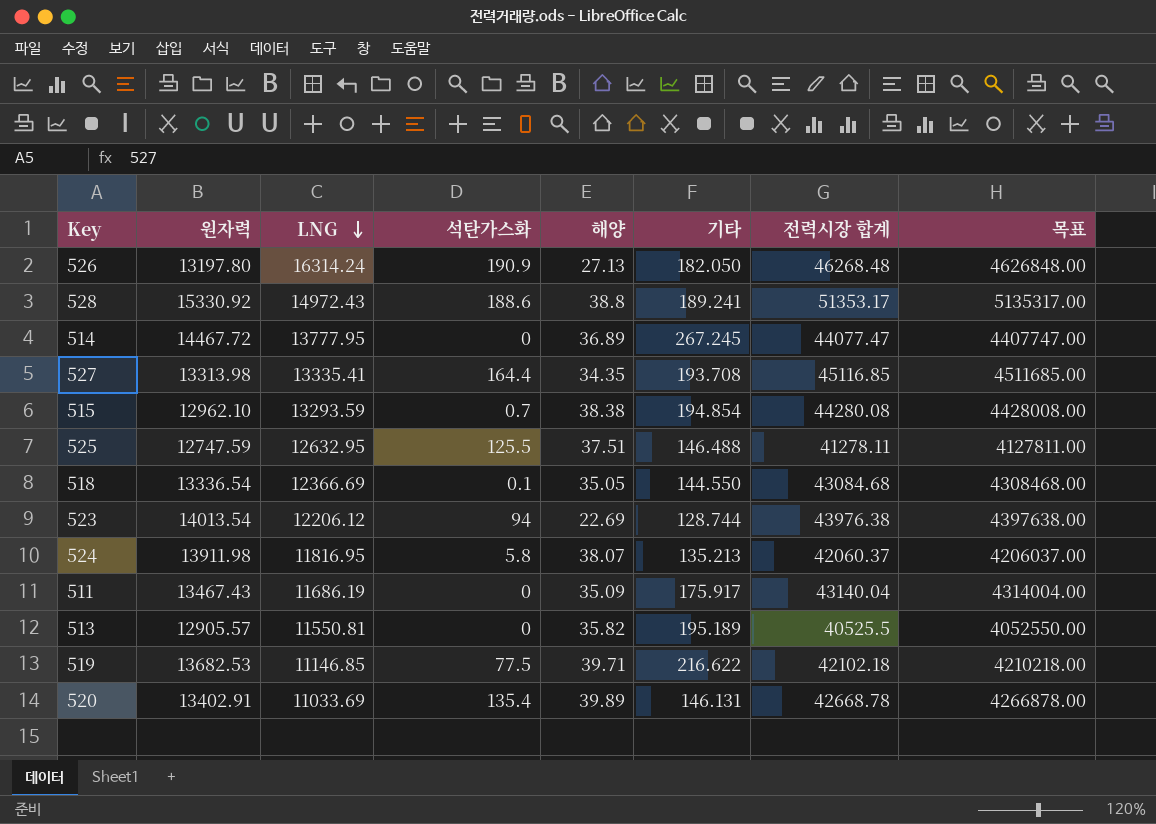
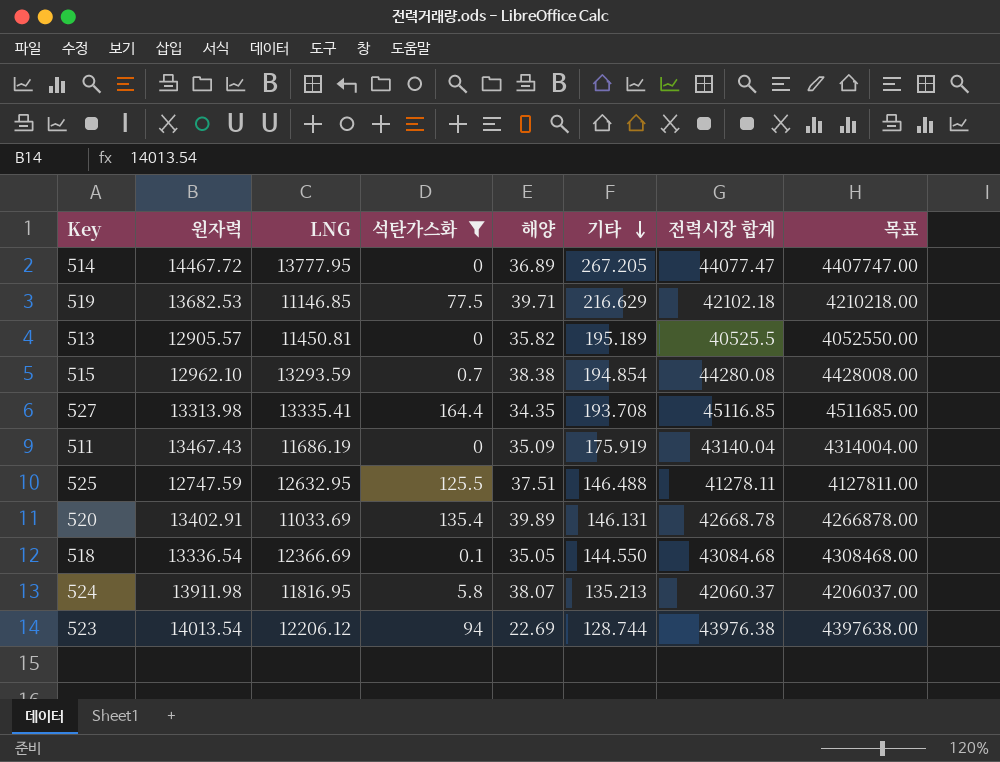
filter: none -> 석탄가스화 <= 164.4
row order: LNG descending -> 기타 descending
514 | 기타: 267.245 -> 267.205
519 | 기타: 216.622 -> 216.629
513 | LNG: 11550.81 -> 11450.81
511 | 기타: 175.917 -> 175.919

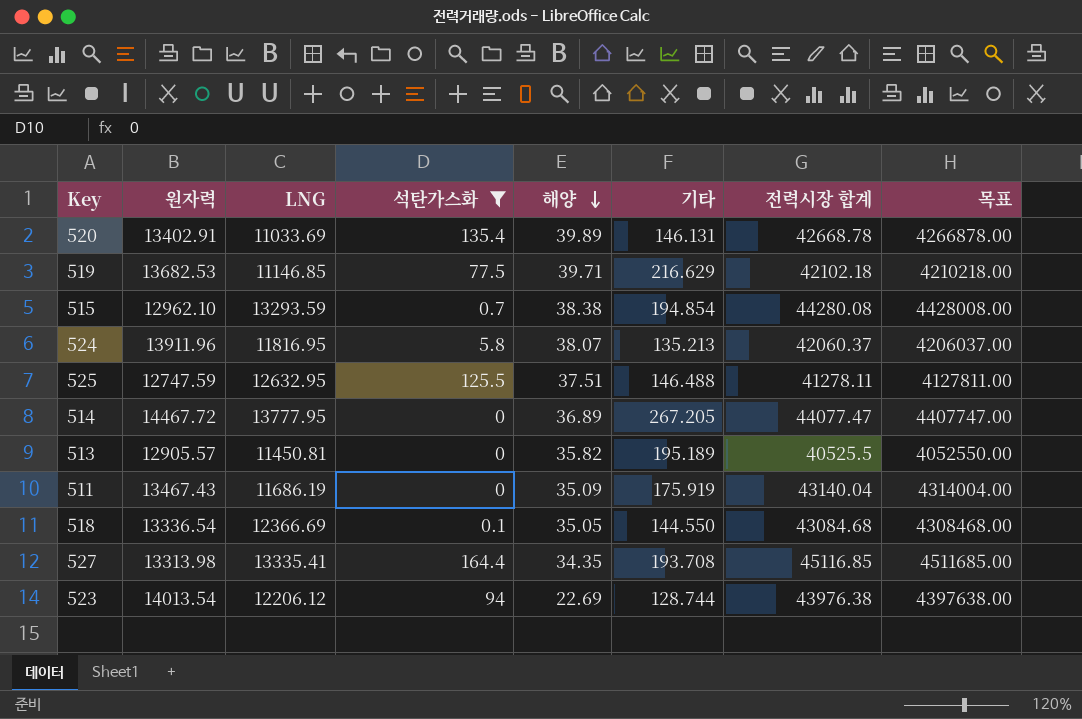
row order: 기타 descending -> 해양 descending
524 | 원자력: 13911.98 -> 13911.96

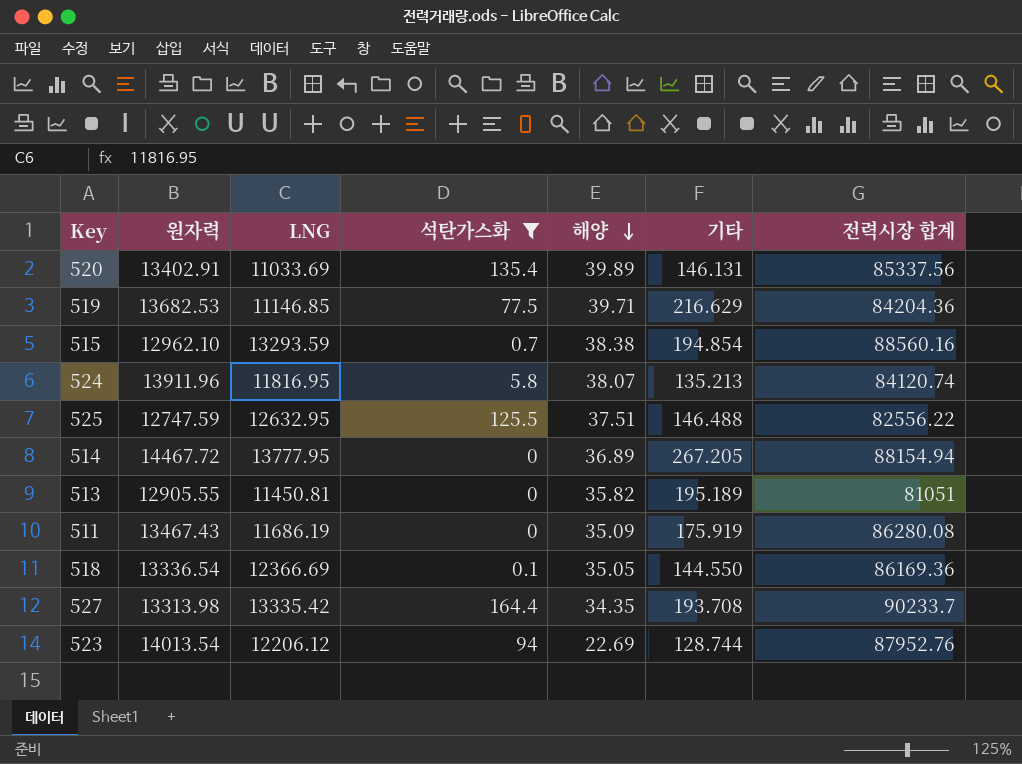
column 목표 | formula: [전력시장 합계] * 100 -> none
520 | 전력시장 합계: 42668.78 -> 85337.56
519 | 전력시장 합계: 42102.18 -> 84204.36
515 | 전력시장 합계: 44280.08 -> 88560.16
524 | 전력시장 합계: 42060.37 -> 84120.74
525 | 전력시장 합계: 41278.11 -> 82556.22
514 | 전력시장 합계: 44077.47 -> 88154.94
513 | 원자력: 12905.57 -> 12905.55
513 | 전력시장 합계: 40525.5 -> 81051
511 | 전력시장 합계: 43140.04 -> 86280.08
518 | 전력시장 합계: 43084.68 -> 86169.36
527 | LNG: 13335.41 -> 13335.42
527 | 전력시장 합계: 45116.85 -> 90233.7
523 | 전력시장 합계: 43976.38 -> 87952.76

